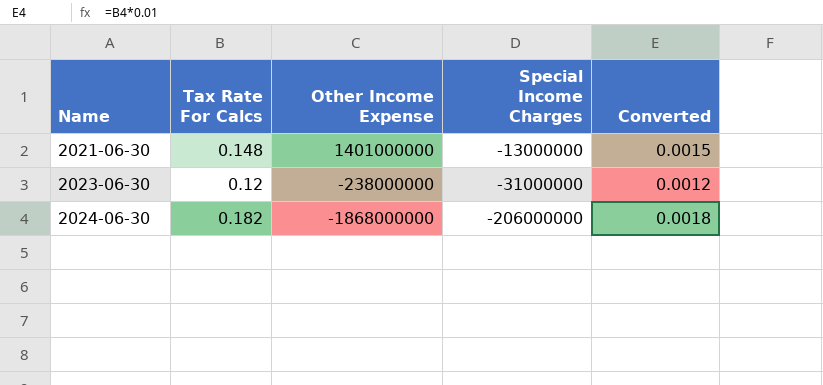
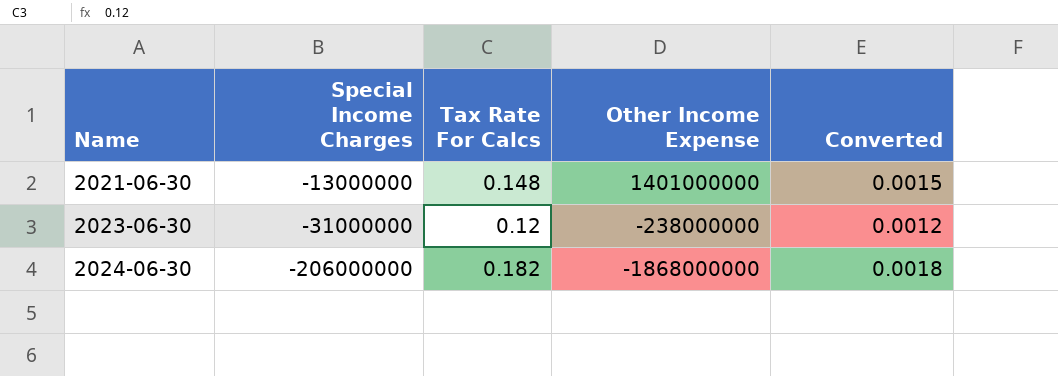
column Special Income Charges | position: 4 -> 2

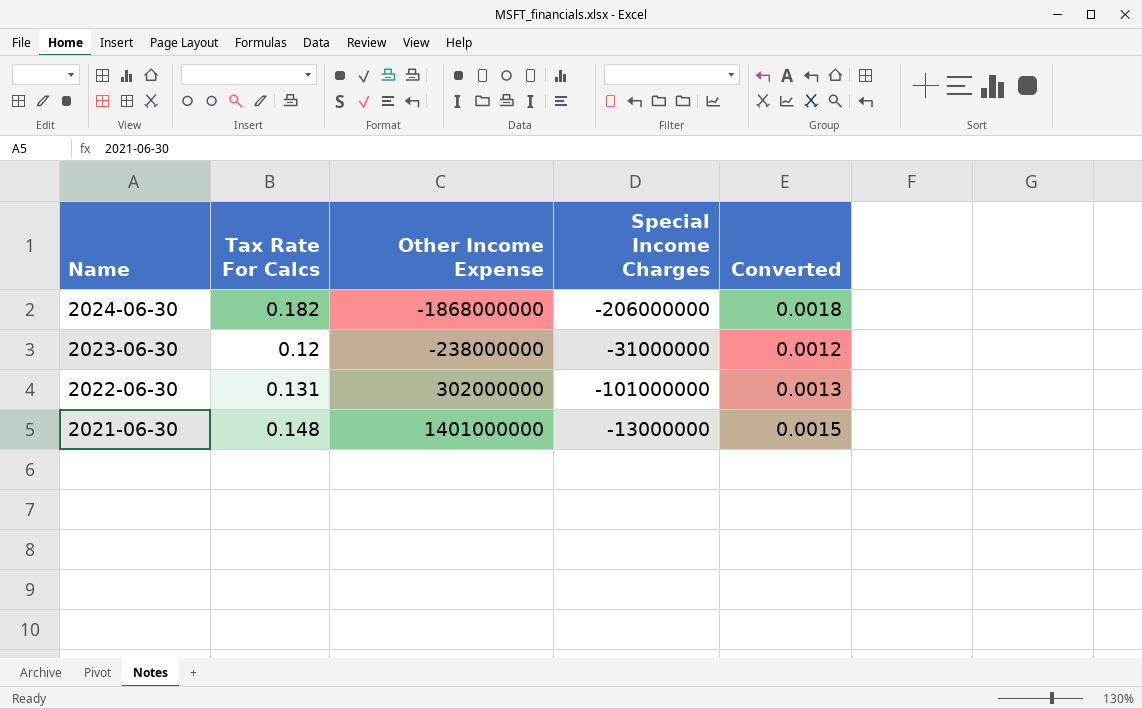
row order: Name ascending -> Name descending
column Special Income Charges | position: 2 -> 4
row 2022-06-30: none -> 0.131 | 302000000 | -101000000 | 0.0013

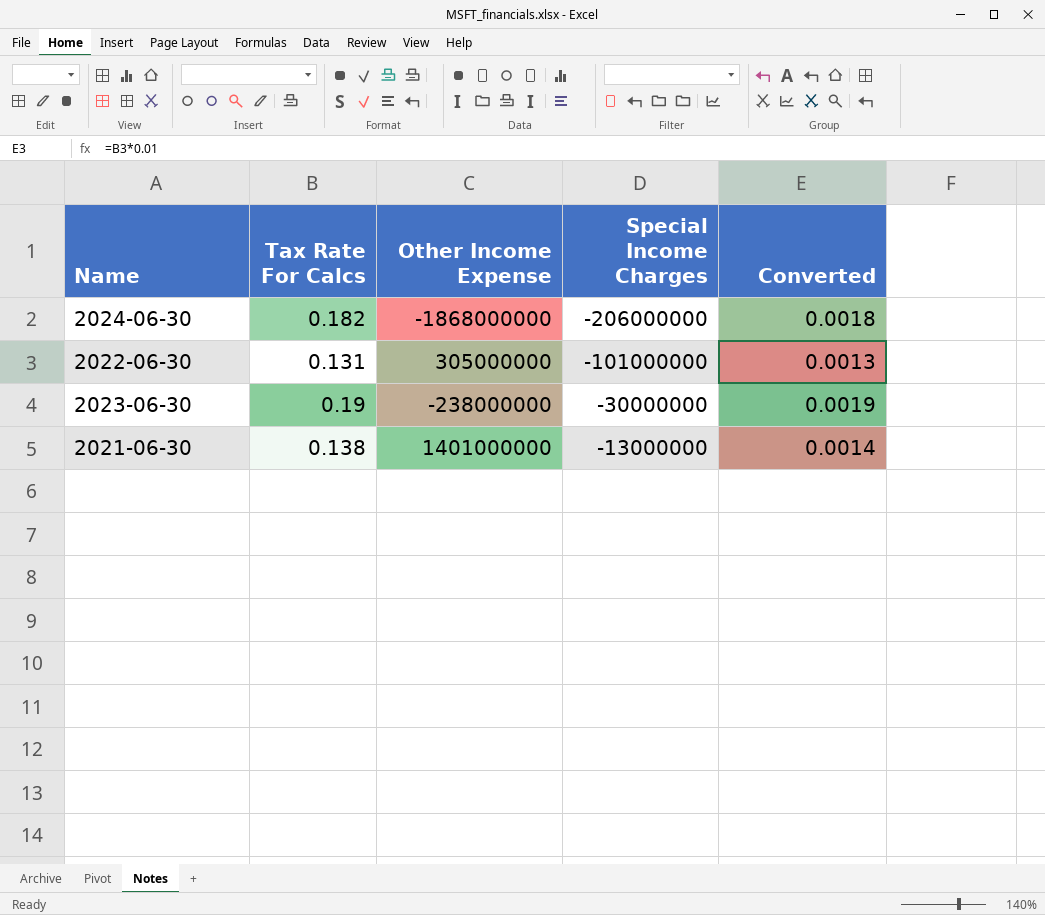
row order: Name descending -> Special Income Charges ascending
2022-06-30 | Other Income Expense: 302000000 -> 305000000
2023-06-30 | Tax Rate For Calcs: 0.12 -> 0.19
2023-06-30 | Special Income Charges: -31000000 -> -30000000
2023-06-30 | Converted: 0.0012 -> 0.0019
2021-06-30 | Tax Rate For Calcs: 0.148 -> 0.138
2021-06-30 | Converted: 0.0015 -> 0.0014

